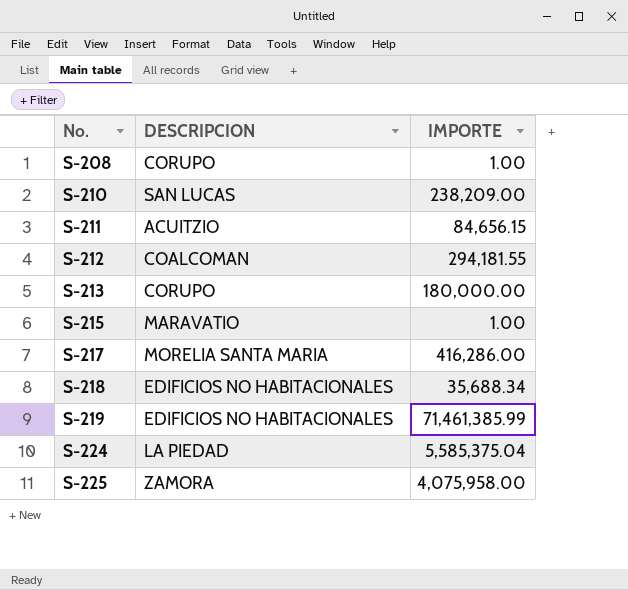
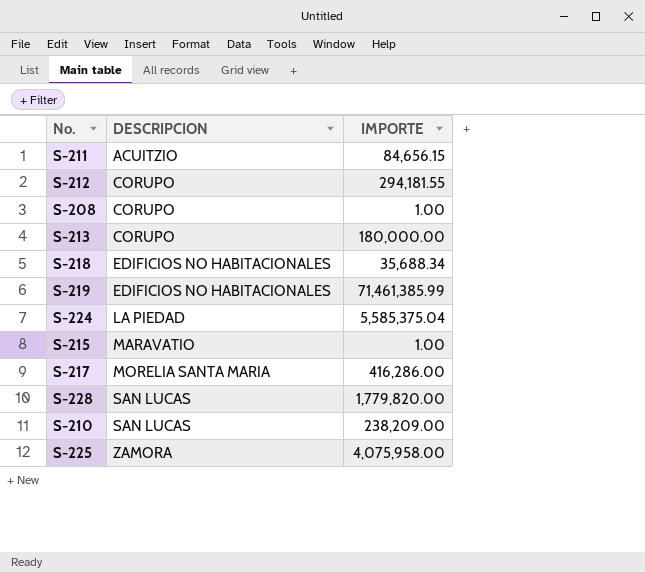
row order: No. ascending -> DESCRIPCION ascending
S-212 | DESCRIPCION: COALCOMAN -> CORUPO
row S-228: none -> SAN LUCAS | 1,779,820.00

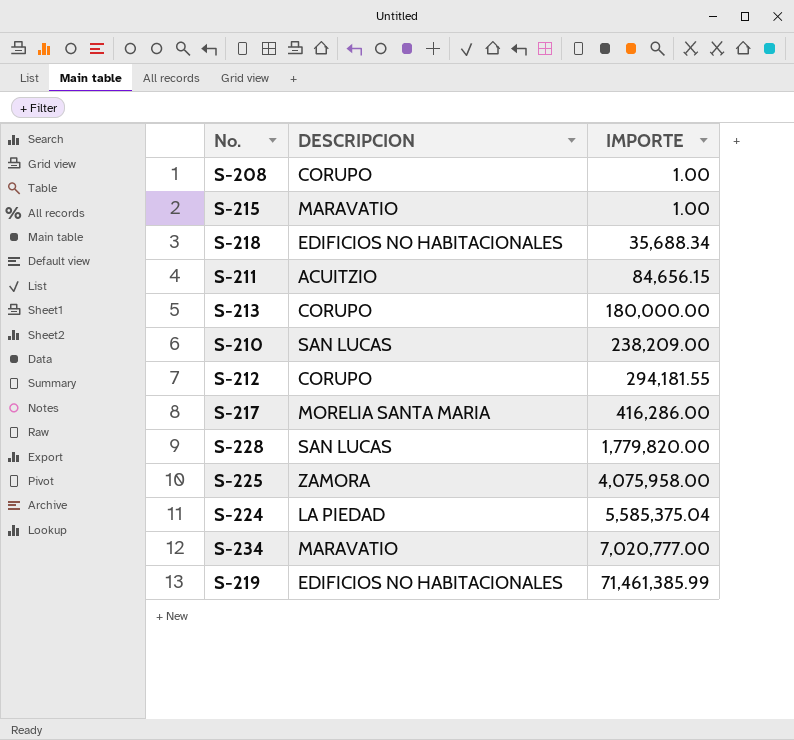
row order: DESCRIPCION ascending -> IMPORTE ascending
row S-234: none -> MARAVATIO | 7,020,777.00

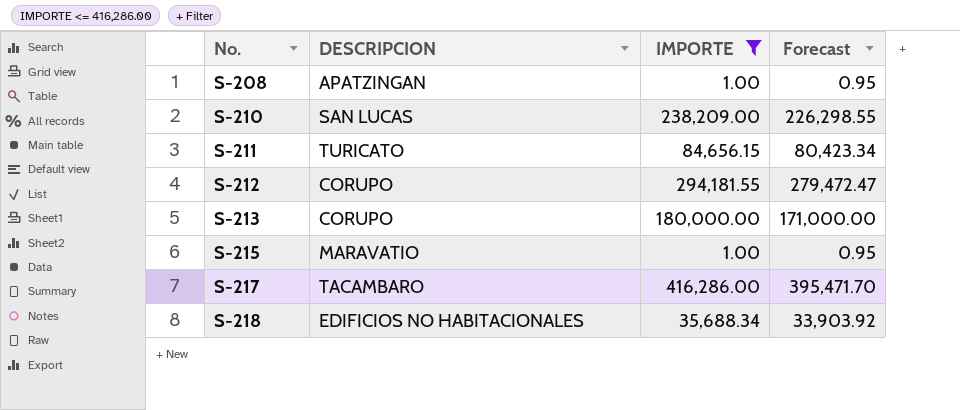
filter: none -> IMPORTE <= 416,286.00
row order: IMPORTE ascending -> No. ascending
column Forecast | formula: none -> [IMPORTE] * 0.95
S-208 | DESCRIPCION: CORUPO -> APATZINGAN
S-211 | DESCRIPCION: ACUITZIO -> TURICATO
S-217 | DESCRIPCION: MORELIA SANTA MARIA -> TACAMBARO

